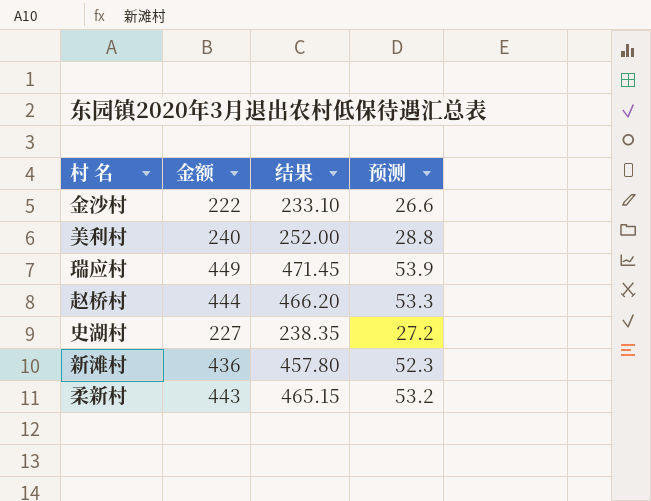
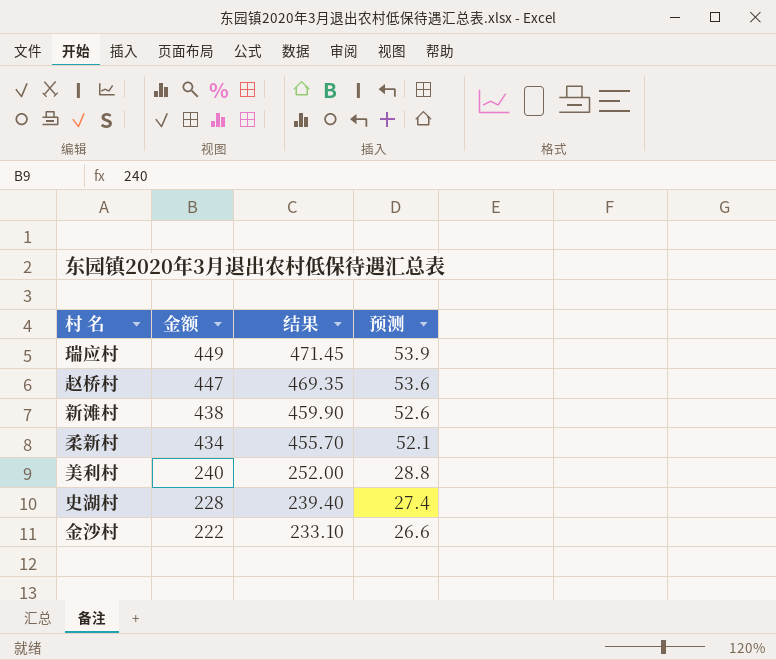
row order: none -> 金额 descending
赵桥村 | 金额: 444 -> 447
赵桥村 | 结果: 466.20 -> 469.35
赵桥村 | 预测: 53.3 -> 53.6
新滩村 | 金额: 436 -> 438
新滩村 | 结果: 457.80 -> 459.90
新滩村 | 预测: 52.3 -> 52.6
柔新村 | 金额: 443 -> 434
柔新村 | 结果: 465.15 -> 455.70
柔新村 | 预测: 53.2 -> 52.1
史湖村 | 金额: 227 -> 228
史湖村 | 结果: 238.35 -> 239.40
史湖村 | 预测: 27.2 -> 27.4

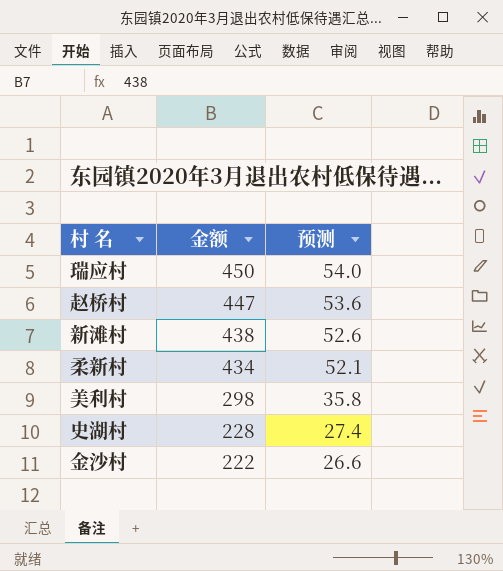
column 结果 | formula: [金额] * 1.05 -> none
瑞应村 | 金额: 449 -> 450
瑞应村 | 预测: 53.9 -> 54.0
美利村 | 金额: 240 -> 298
美利村 | 预测: 28.8 -> 35.8

